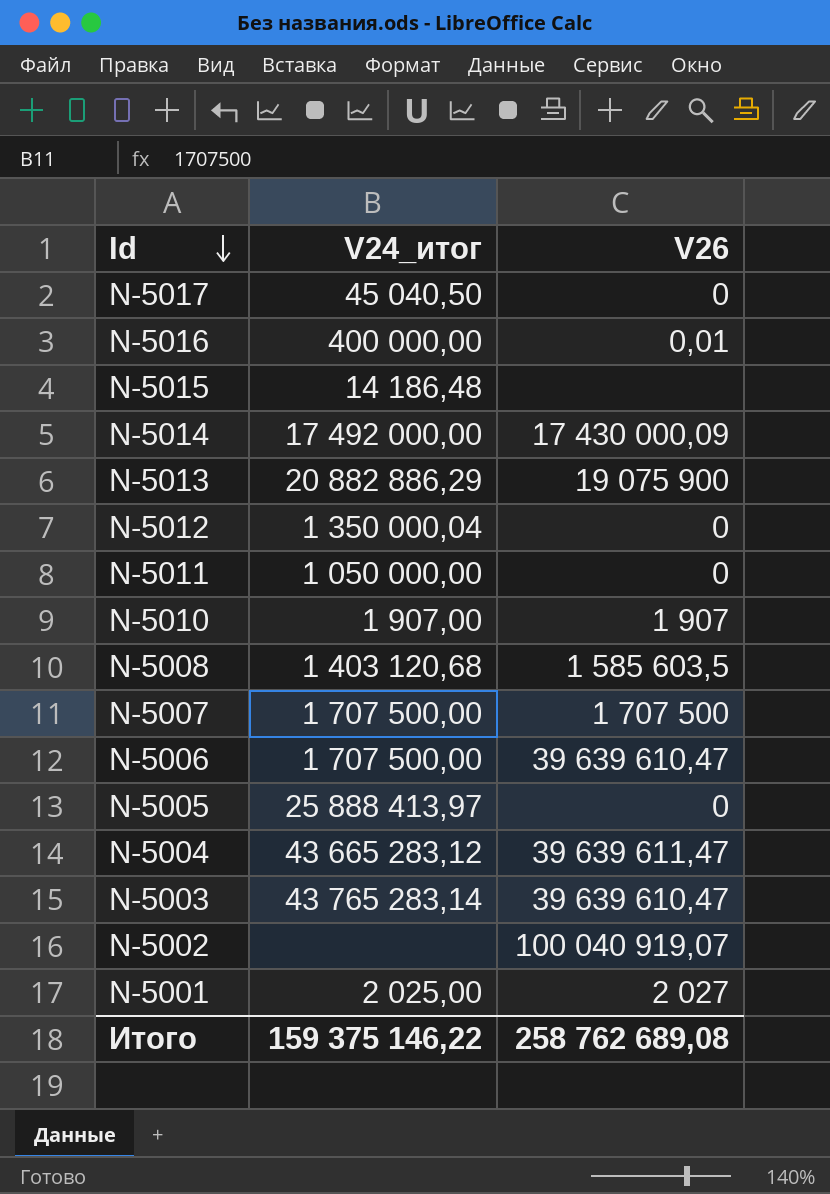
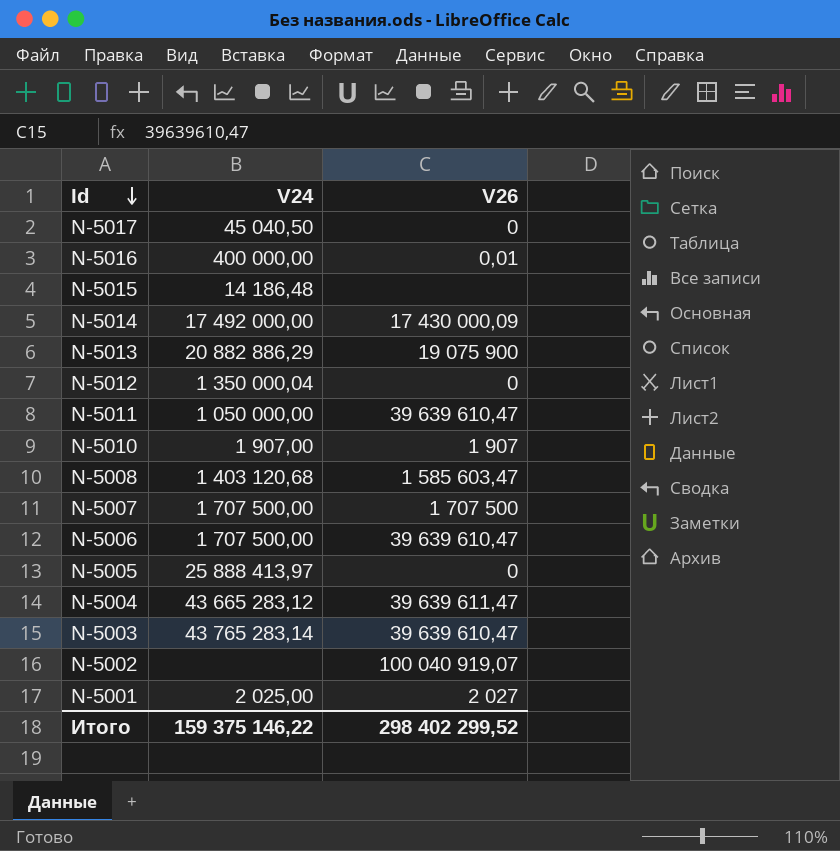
column name: V24_итог -> V24
N-5011 | V26: 0 -> 39 639 610,47
N-5008 | V26: 1 585 603,5 -> 1 585 603,47
Итого | V26: 258 762 689,08 -> 298 402 299,52

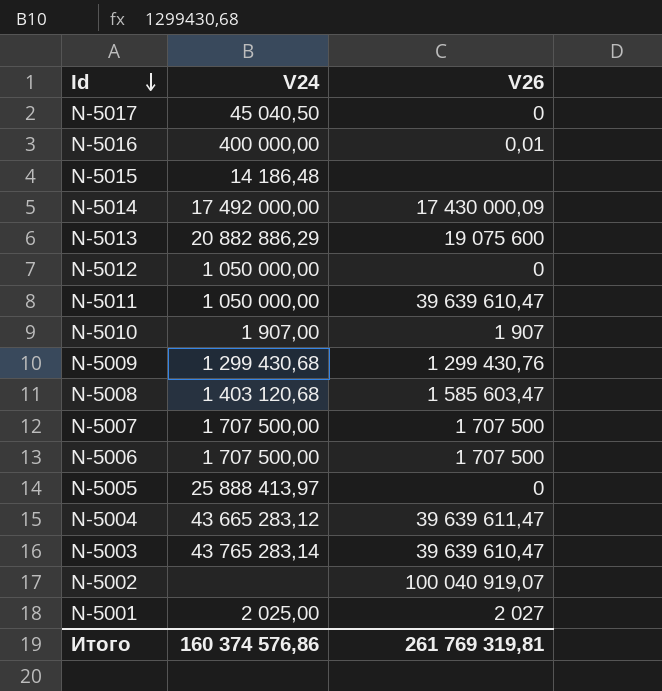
N-5013 | V26: 19 075 900 -> 19 075 600
N-5012 | V24: 1 350 000,04 -> 1 050 000,00
row N-5009: none -> 1 299 430,68 | 1 299 430,76
N-5006 | V26: 39 639 610,47 -> 1 707 500
Итого | V24: 159 375 146,22 -> 160 374 576,86
Итого | V26: 298 402 299,52 -> 261 769 319,81

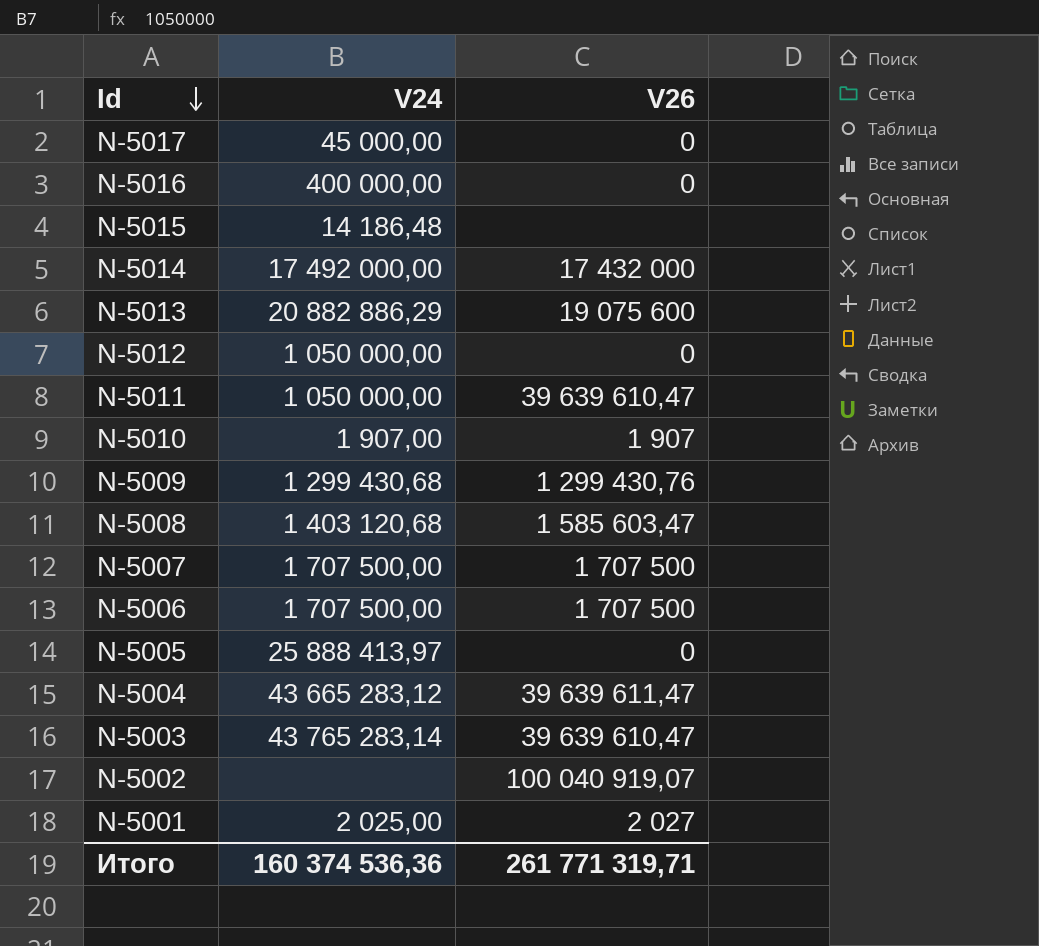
N-5017 | V24: 45 040,50 -> 45 000,00
N-5016 | V26: 0,01 -> 0
N-5014 | V26: 17 430 000,09 -> 17 432 000
Итого | V24: 160 374 576,86 -> 160 374 536,36
Итого | V26: 261 769 319,81 -> 261 771 319,71

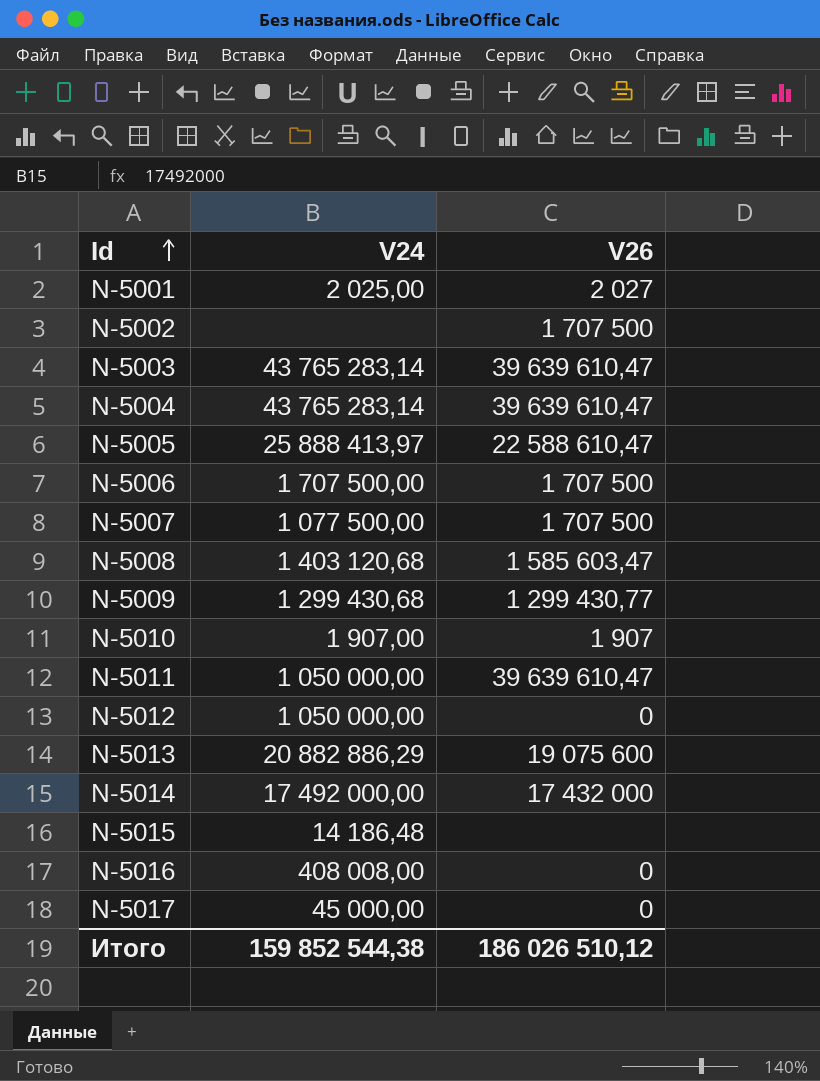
row order: Id descending -> Id ascending
N-5002 | V26: 100 040 919,07 -> 1 707 500
N-5004 | V24: 43 665 283,12 -> 43 765 283,14
N-5004 | V26: 39 639 611,47 -> 39 639 610,47
N-5005 | V26: 0 -> 22 588 610,47
N-5007 | V24: 1 707 500,00 -> 1 077 500,00
N-5009 | V26: 1 299 430,76 -> 1 299 430,77
N-5016 | V24: 400 000,00 -> 408 008,00
Итого | V24: 160 374 536,36 -> 159 852 544,38
Итого | V26: 261 771 319,71 -> 186 026 510,12

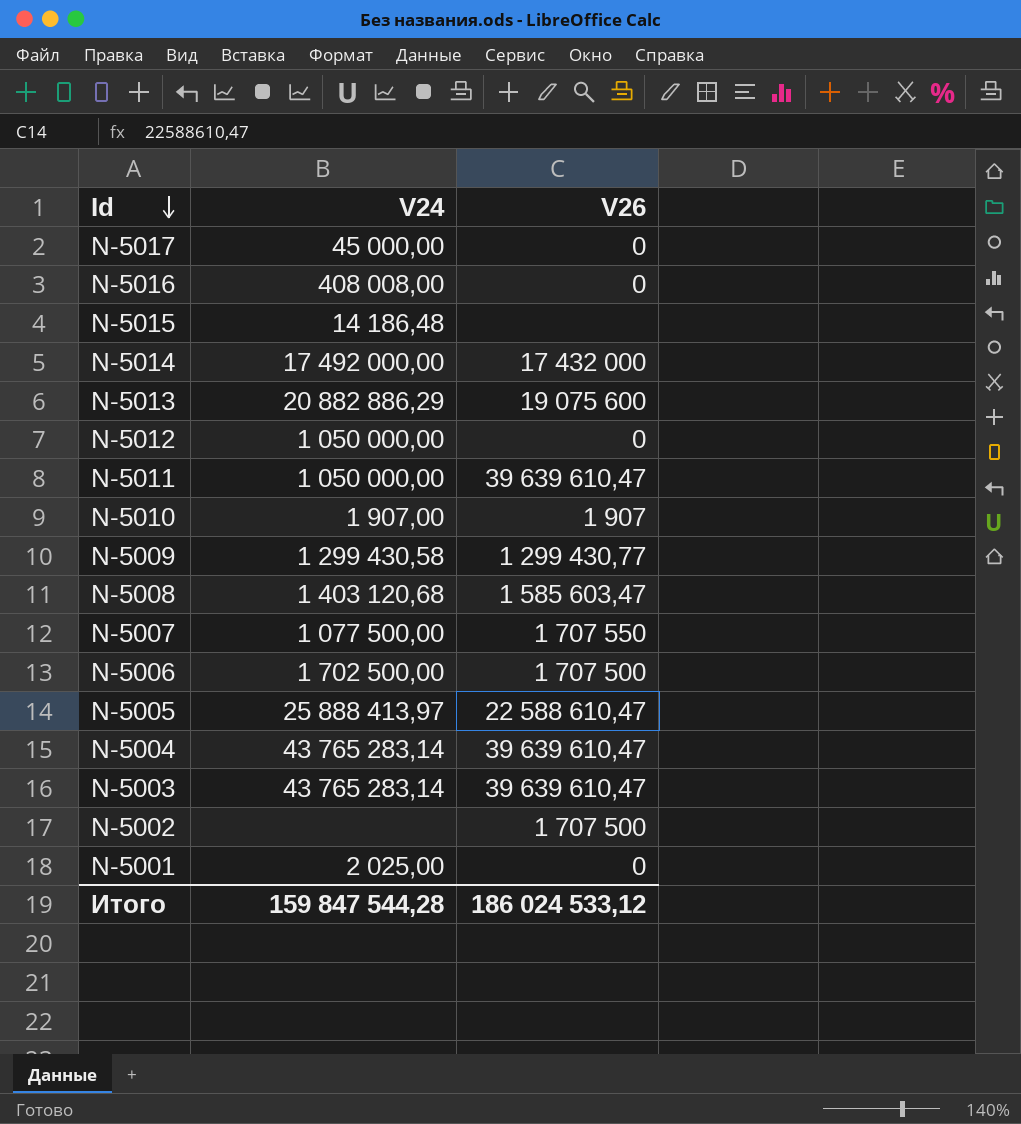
row order: Id ascending -> Id descending
N-5009 | V24: 1 299 430,68 -> 1 299 430,58
N-5007 | V26: 1 707 500 -> 1 707 550
N-5006 | V24: 1 707 500,00 -> 1 702 500,00
N-5001 | V26: 2 027 -> 0
Итого | V24: 159 852 544,38 -> 159 847 544,28
Итого | V26: 186 026 510,12 -> 186 024 533,12

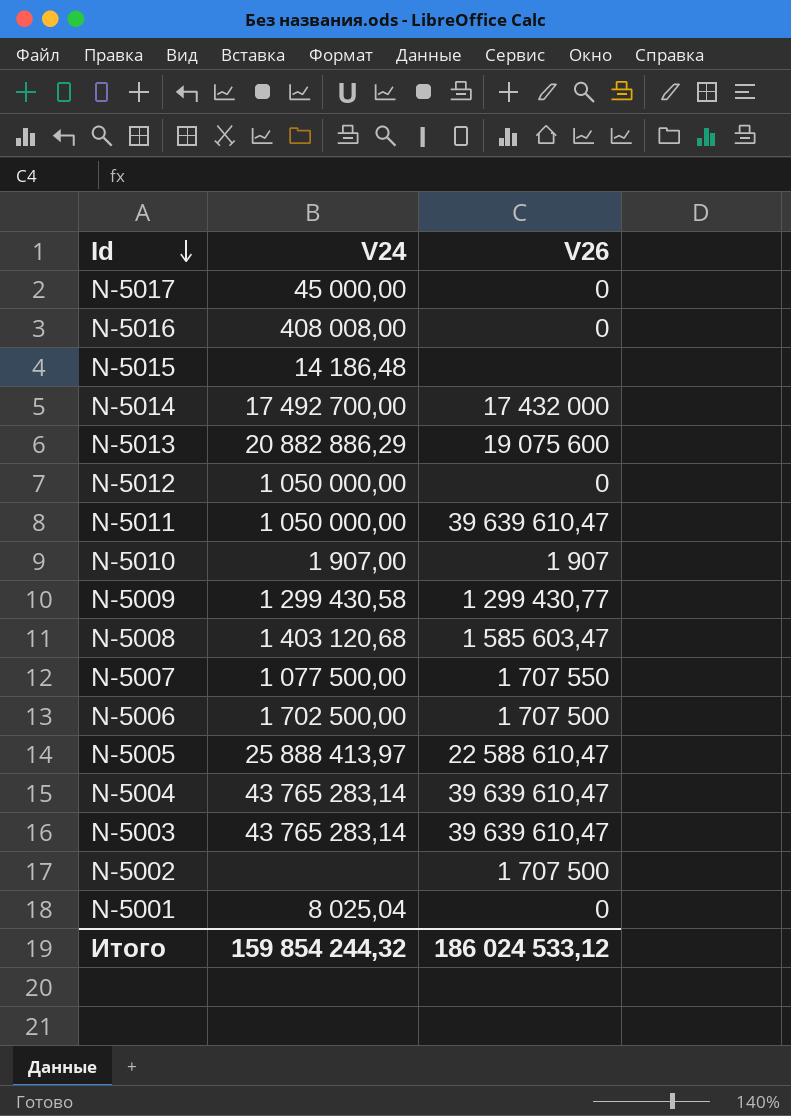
N-5014 | V24: 17 492 000,00 -> 17 492 700,00
N-5001 | V24: 2 025,00 -> 8 025,04
Итого | V24: 159 847 544,28 -> 159 854 244,32

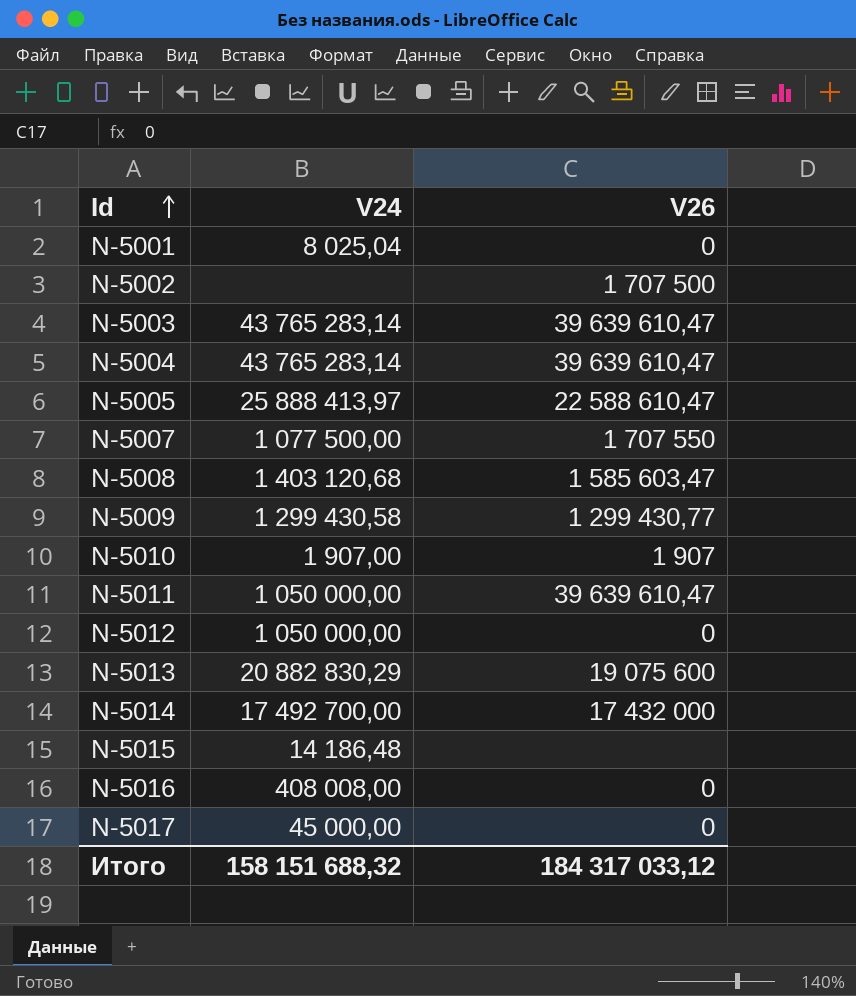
row order: Id descending -> Id ascending
row N-5006: 1 702 500,00 | 1 707 500 -> none
N-5013 | V24: 20 882 886,29 -> 20 882 830,29
Итого | V24: 159 854 244,32 -> 158 151 688,32
Итого | V26: 186 024 533,12 -> 184 317 033,12

